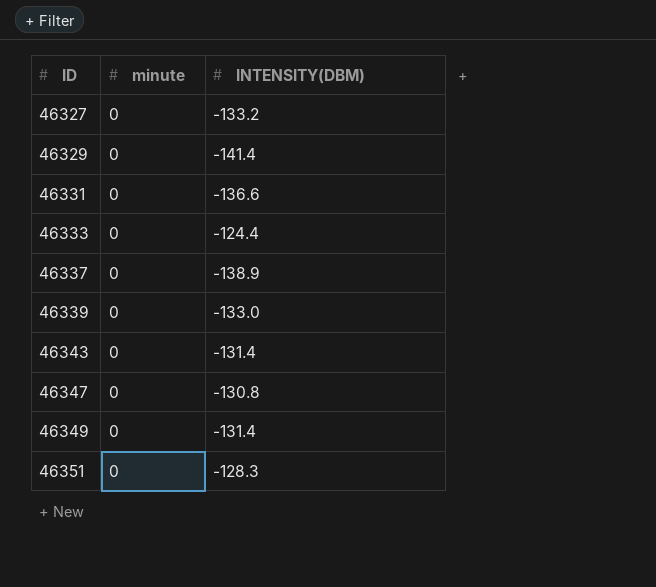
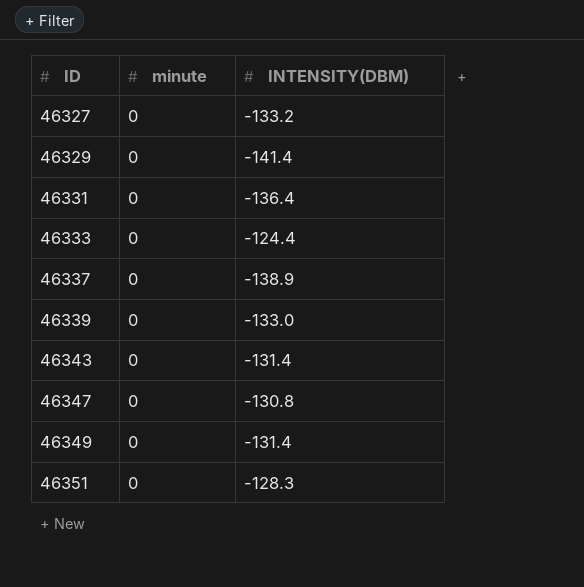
46331 | INTENSITY(DBM): -136.6 -> -136.4

